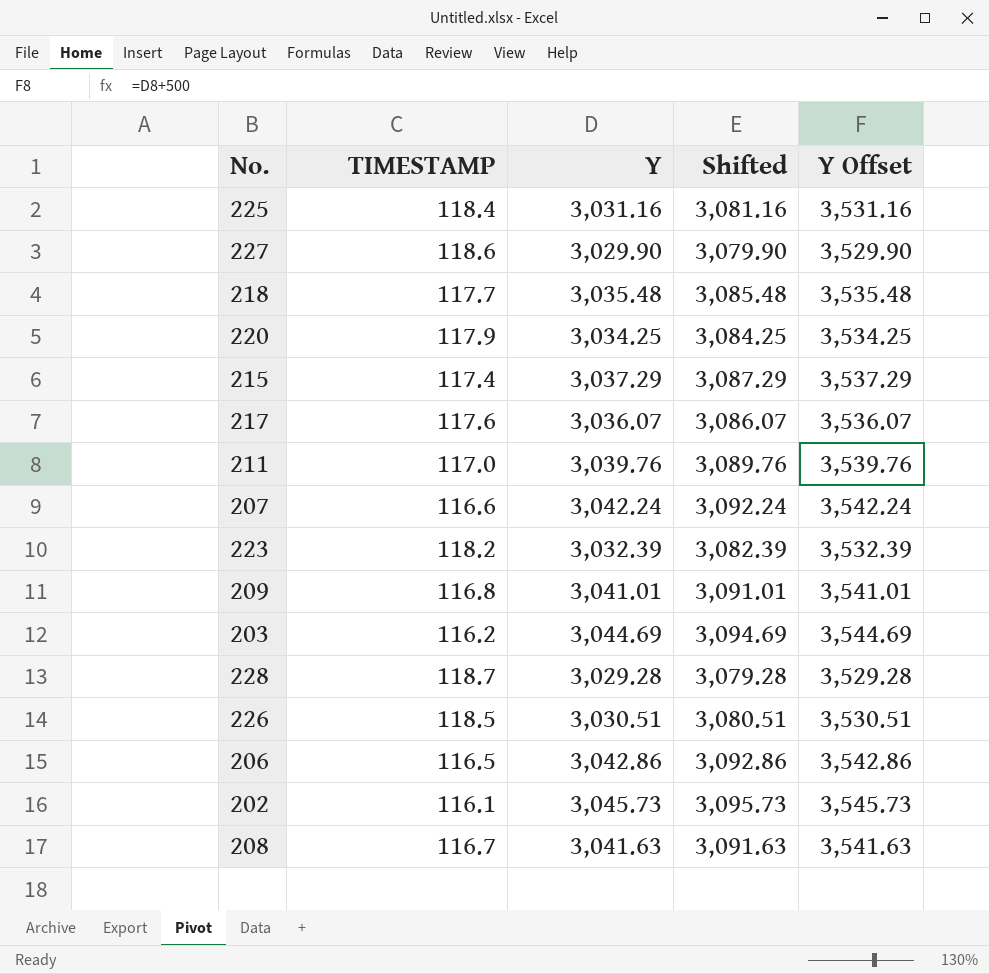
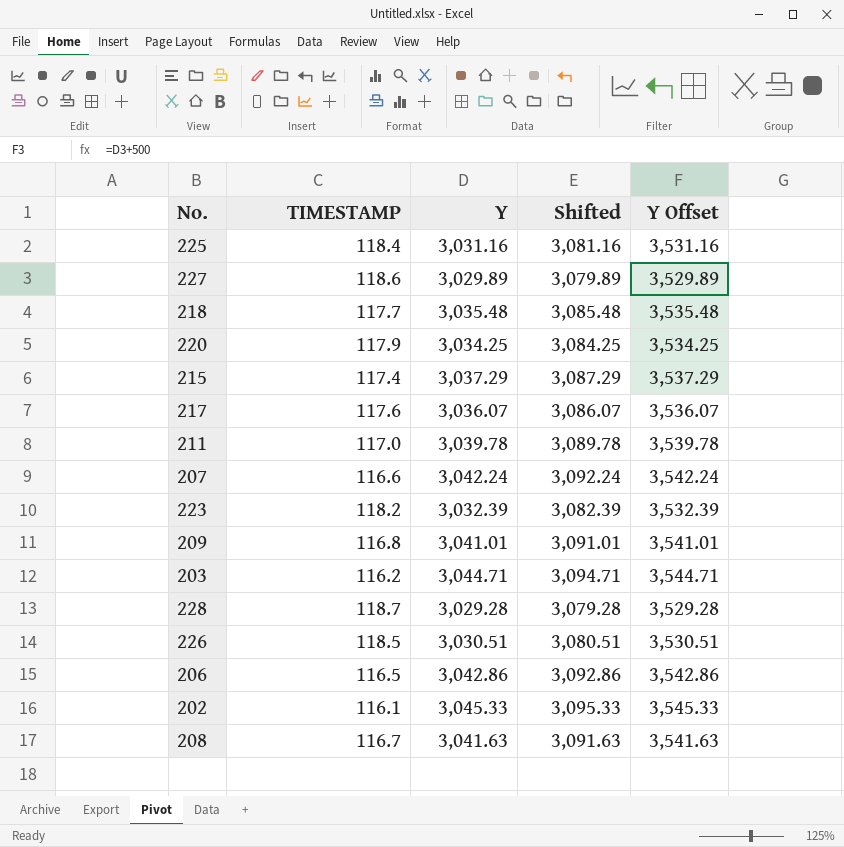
227 | Y: 3,029.90 -> 3,029.89
227 | Shifted: 3,079.90 -> 3,079.89
227 | Y Offset: 3,529.90 -> 3,529.89
211 | Y: 3,039.76 -> 3,039.78
211 | Shifted: 3,089.76 -> 3,089.78
211 | Y Offset: 3,539.76 -> 3,539.78
203 | Y: 3,044.69 -> 3,044.71
203 | Shifted: 3,094.69 -> 3,094.71
203 | Y Offset: 3,544.69 -> 3,544.71
202 | Y: 3,045.73 -> 3,045.33
202 | Shifted: 3,095.73 -> 3,095.33
202 | Y Offset: 3,545.73 -> 3,545.33

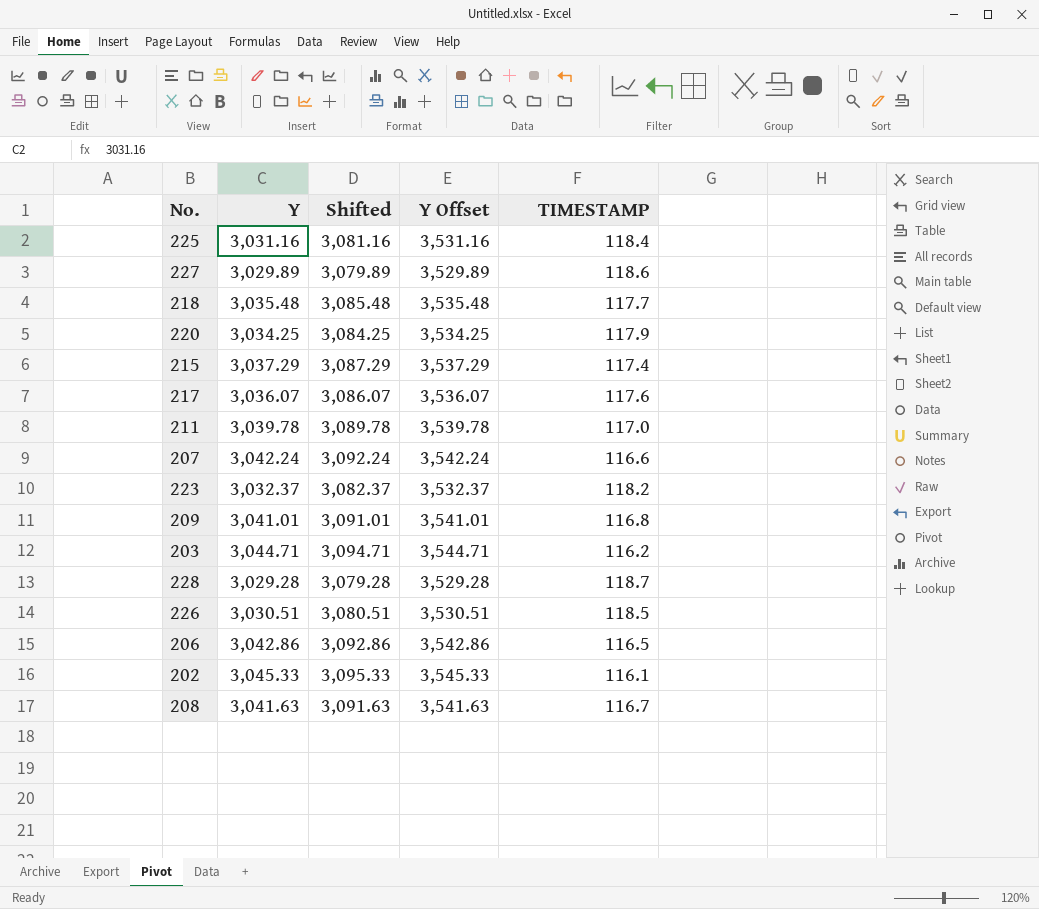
column TIMESTAMP | position: 2 -> 5
223 | Y: 3,032.39 -> 3,032.37
223 | Shifted: 3,082.39 -> 3,082.37
223 | Y Offset: 3,532.39 -> 3,532.37

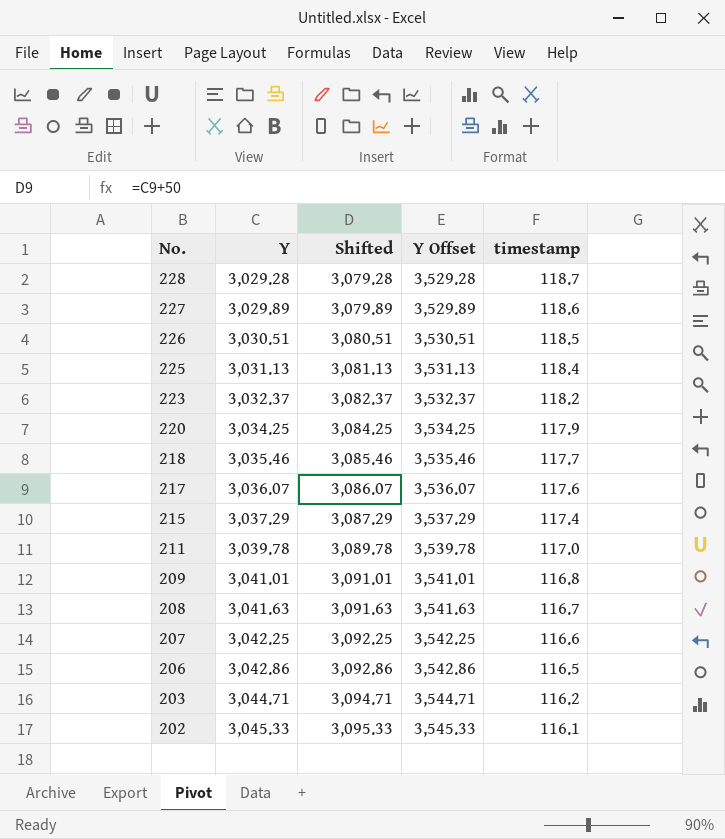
row order: none -> No. descending
column name: TIMESTAMP -> timestamp
225 | Y: 3,031.16 -> 3,031.13
225 | Shifted: 3,081.16 -> 3,081.13
225 | Y Offset: 3,531.16 -> 3,531.13
218 | Y: 3,035.48 -> 3,035.46
218 | Shifted: 3,085.48 -> 3,085.46
218 | Y Offset: 3,535.48 -> 3,535.46
207 | Y: 3,042.24 -> 3,042.25
207 | Shifted: 3,092.24 -> 3,092.25
207 | Y Offset: 3,542.24 -> 3,542.25

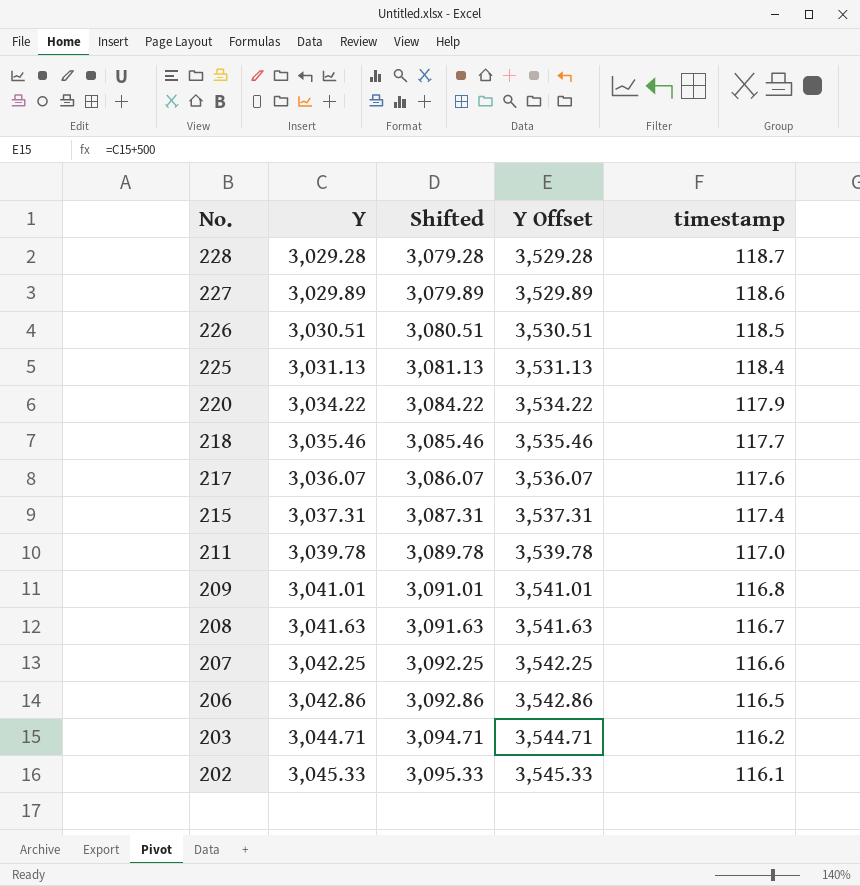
row 223: 3,032.37 | 3,082.37 | 3,532.37 | 118.2 -> none
220 | Y: 3,034.25 -> 3,034.22
220 | Shifted: 3,084.25 -> 3,084.22
220 | Y Offset: 3,534.25 -> 3,534.22
215 | Y: 3,037.29 -> 3,037.31
215 | Shifted: 3,087.29 -> 3,087.31
215 | Y Offset: 3,537.29 -> 3,537.31

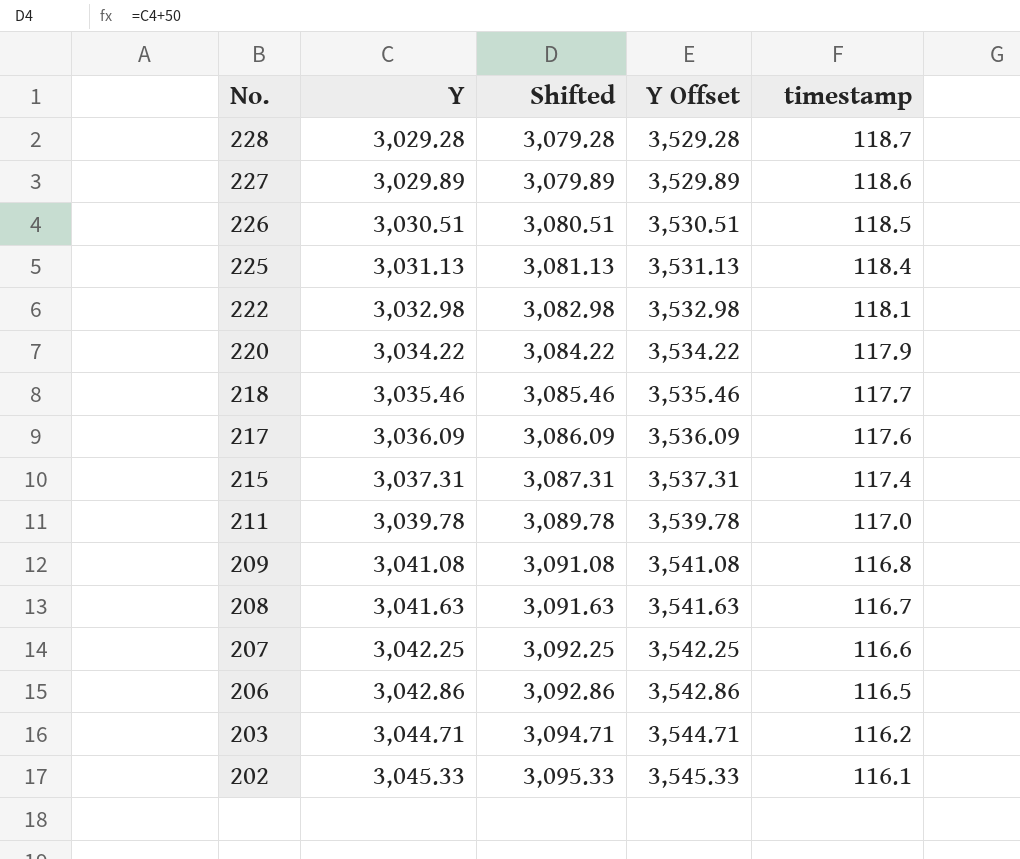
row 222: none -> 3,032.98 | 3,082.98 | 3,532.98 | 118.1
217 | Y: 3,036.07 -> 3,036.09
217 | Shifted: 3,086.07 -> 3,086.09
217 | Y Offset: 3,536.07 -> 3,536.09
209 | Y: 3,041.01 -> 3,041.08
209 | Shifted: 3,091.01 -> 3,091.08
209 | Y Offset: 3,541.01 -> 3,541.08

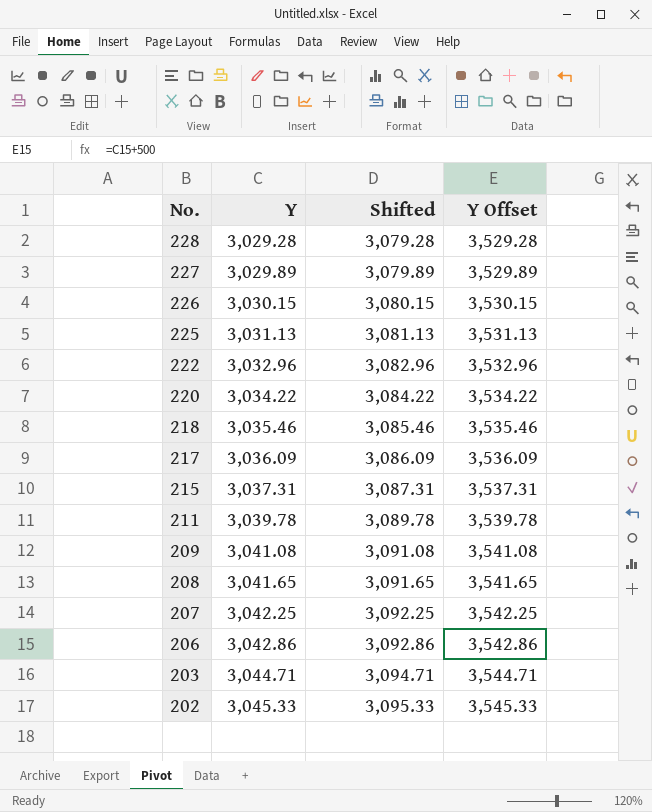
column timestamp | position: 5 -> none
226 | Y: 3,030.51 -> 3,030.15
226 | Shifted: 3,080.51 -> 3,080.15
226 | Y Offset: 3,530.51 -> 3,530.15
222 | Y: 3,032.98 -> 3,032.96
222 | Shifted: 3,082.98 -> 3,082.96
222 | Y Offset: 3,532.98 -> 3,532.96
208 | Y: 3,041.63 -> 3,041.65
208 | Shifted: 3,091.63 -> 3,091.65
208 | Y Offset: 3,541.63 -> 3,541.65

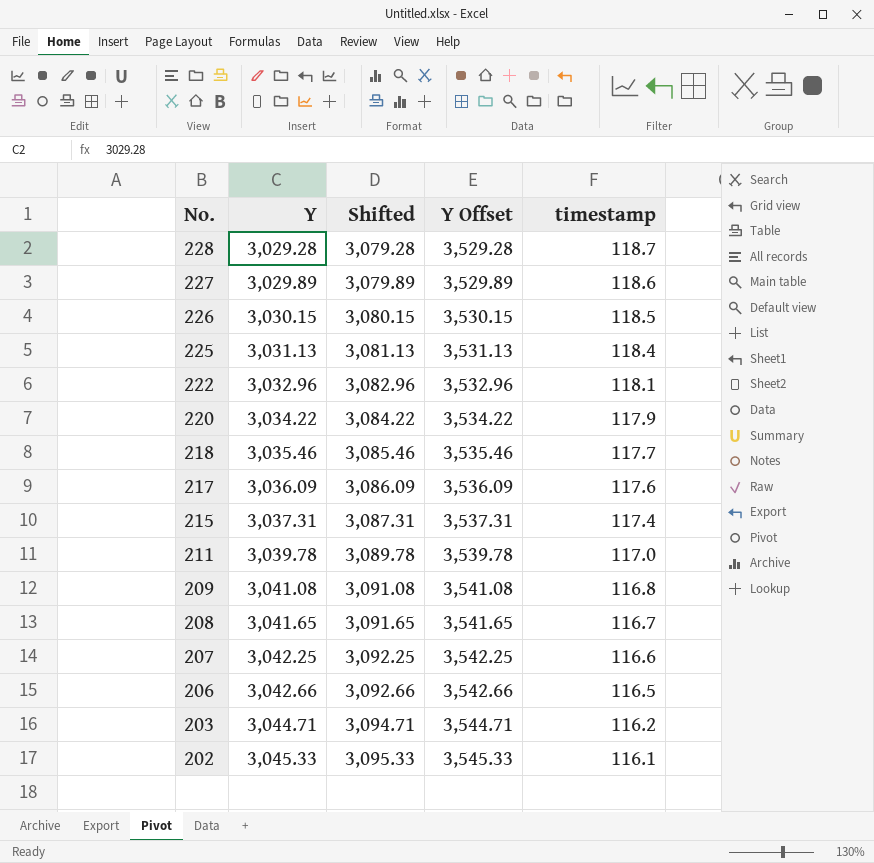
column timestamp | position: none -> 5
206 | Y: 3,042.86 -> 3,042.66
206 | Shifted: 3,092.86 -> 3,092.66
206 | Y Offset: 3,542.86 -> 3,542.66

